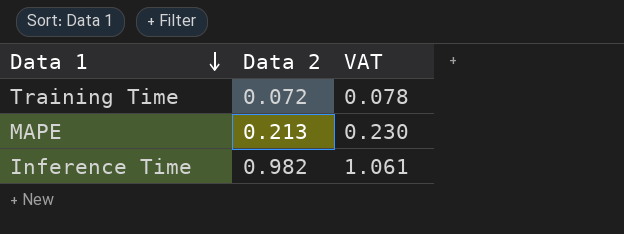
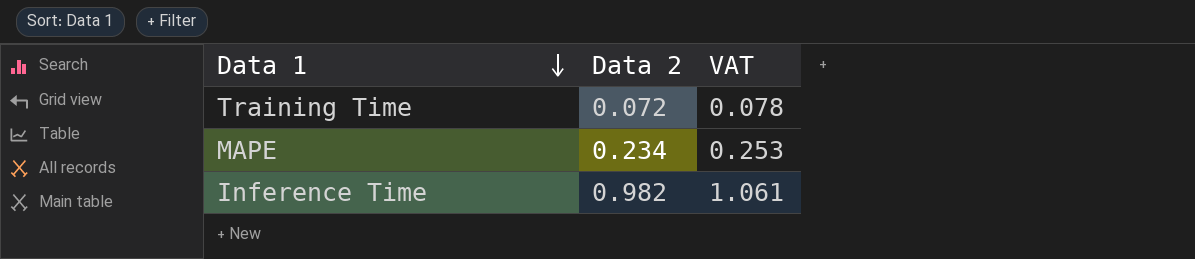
MAPE | Data 2: 0.213 -> 0.234
MAPE | VAT: 0.230 -> 0.253

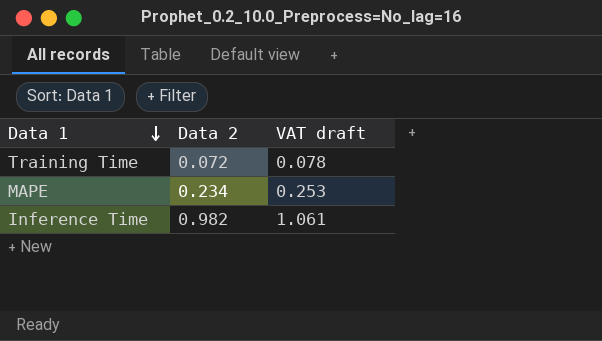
column name: VAT -> VAT draft

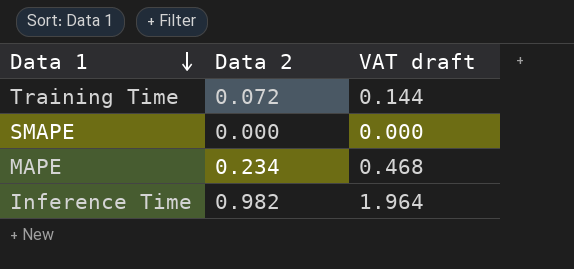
column VAT draft | formula: [Data 2] * 1.08 -> [Data 2] * 2
row SMAPE: none -> 0.000 | 0.000

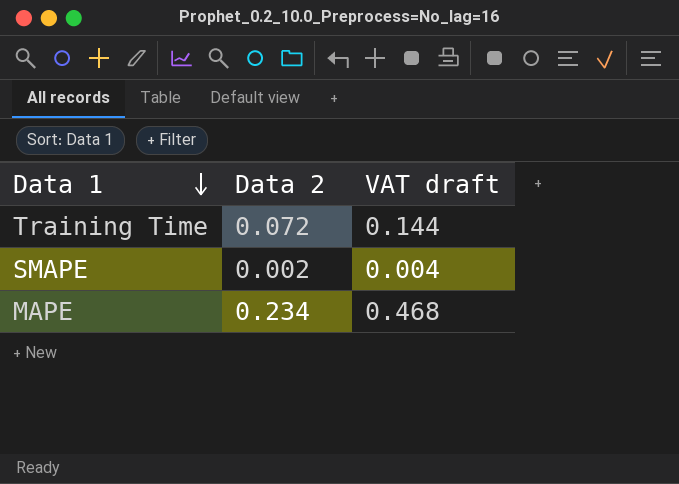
row Inference Time: 0.982 | 1.964 -> none
SMAPE | Data 2: 0.000 -> 0.002
SMAPE | VAT draft: 0.000 -> 0.004

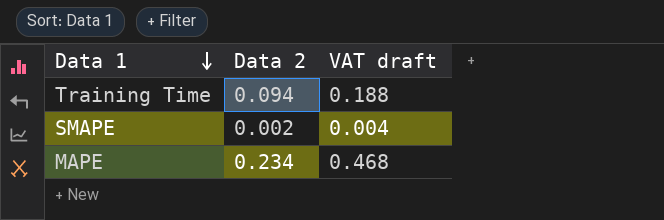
Training Time | Data 2: 0.072 -> 0.094
Training Time | VAT draft: 0.144 -> 0.188

